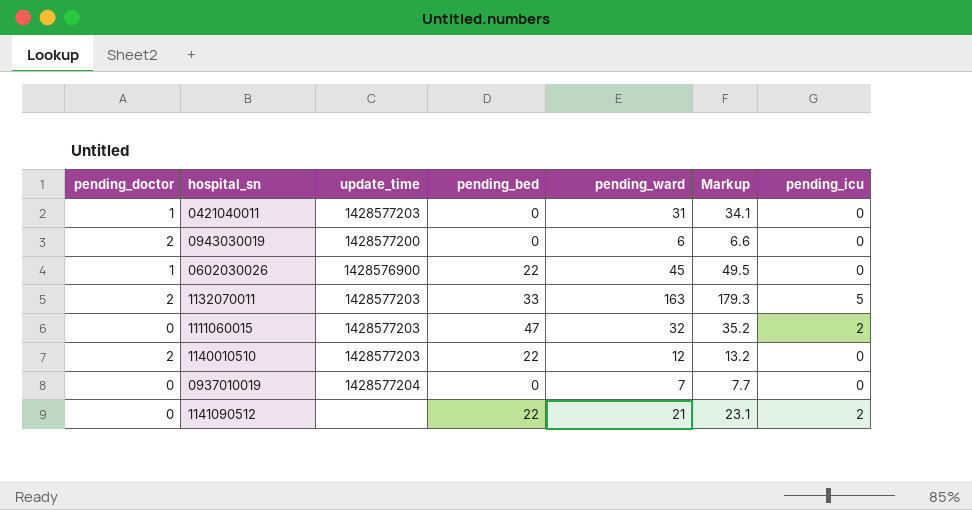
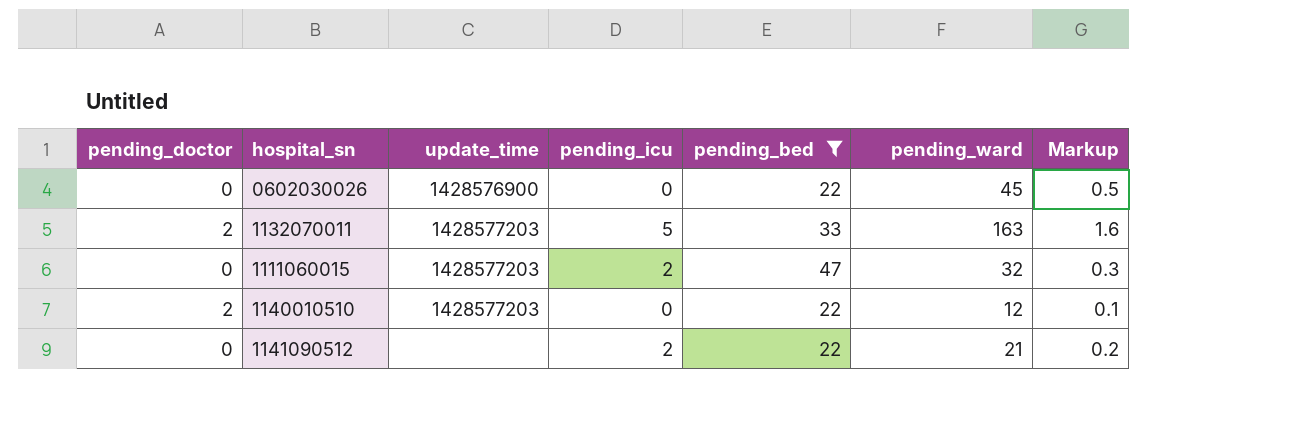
filter: none -> pending_bed != 0
column pending_icu | position: 7 -> 4
column Markup | formula: [pending_ward] * 1.1 -> [pending_ward] * 0.01
0602030026 | pending_doctor: 1 -> 0

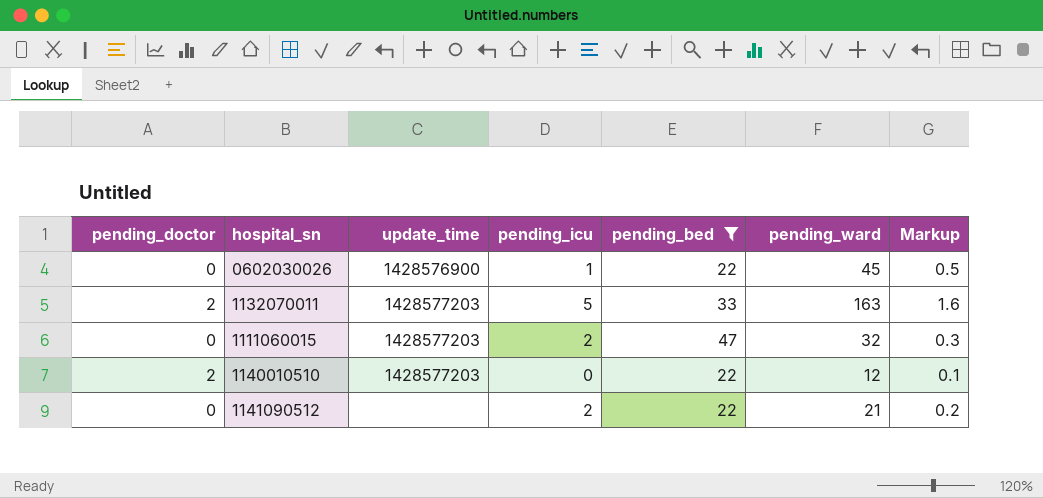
0602030026 | pending_icu: 0 -> 1

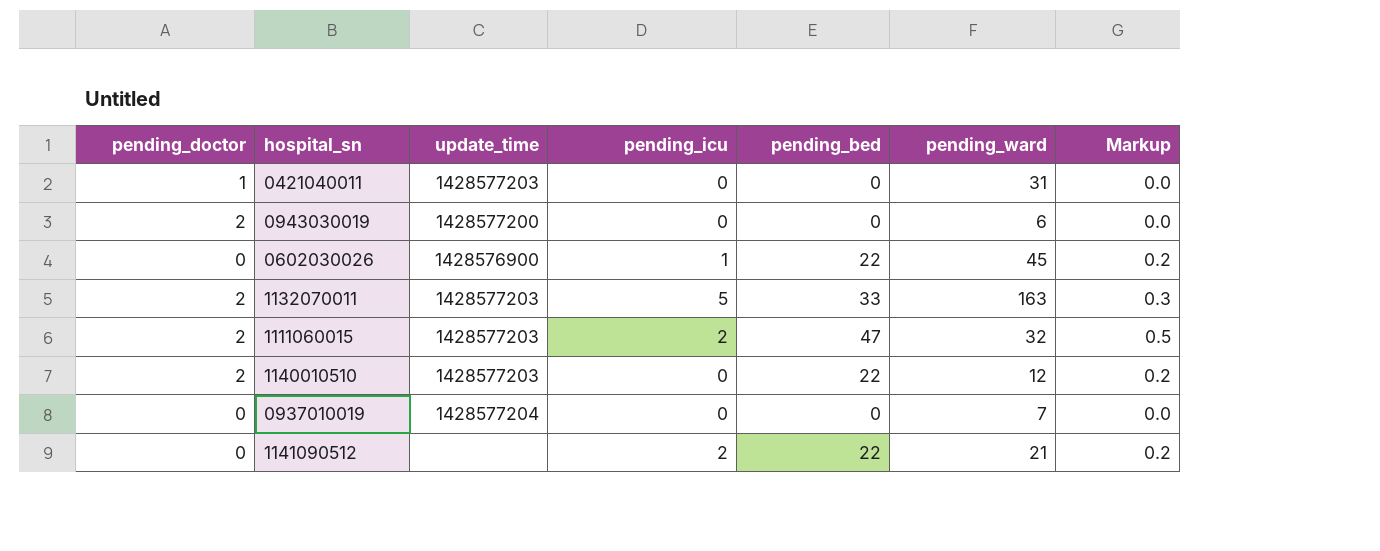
filter: pending_bed != 0 -> none
column Markup | formula: [pending_ward] * 0.01 -> [pending_bed] * 0.01
1111060015 | pending_doctor: 0 -> 2

